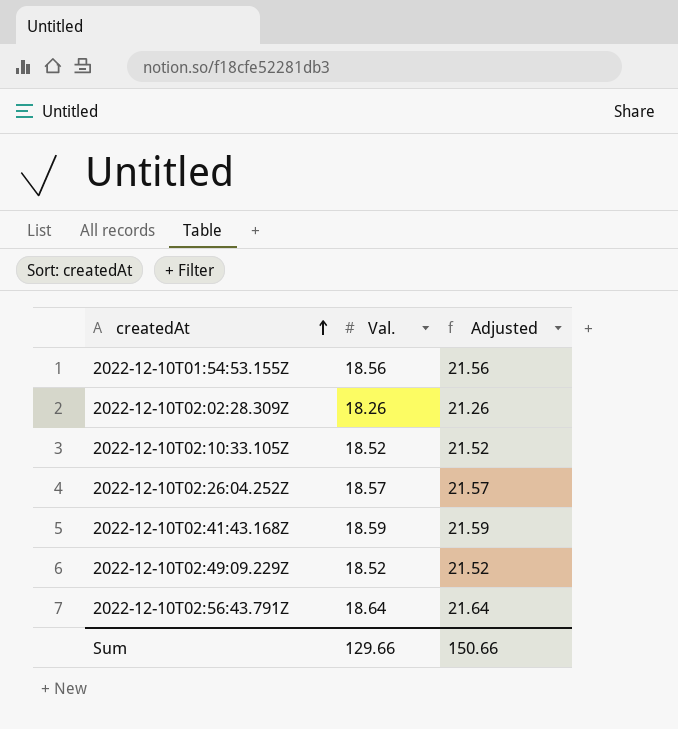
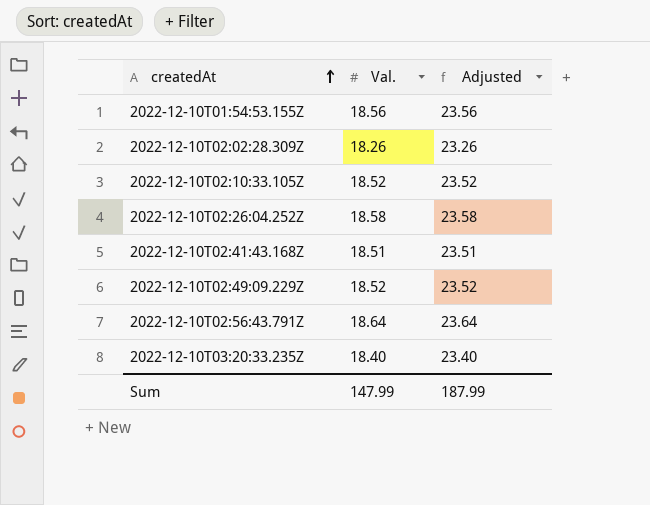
column Adjusted | formula: [Val.] + 3 -> [Val.] + 5
2022-12-10T02:26:04.252Z | Val.: 18.57 -> 18.58
2022-12-10T02:41:43.168Z | Val.: 18.59 -> 18.51
row 2022-12-10T03:20:33.235Z: none -> 18.40 | 23.40
Sum | Val.: 129.66 -> 147.99
Sum | Adjusted: 150.66 -> 187.99

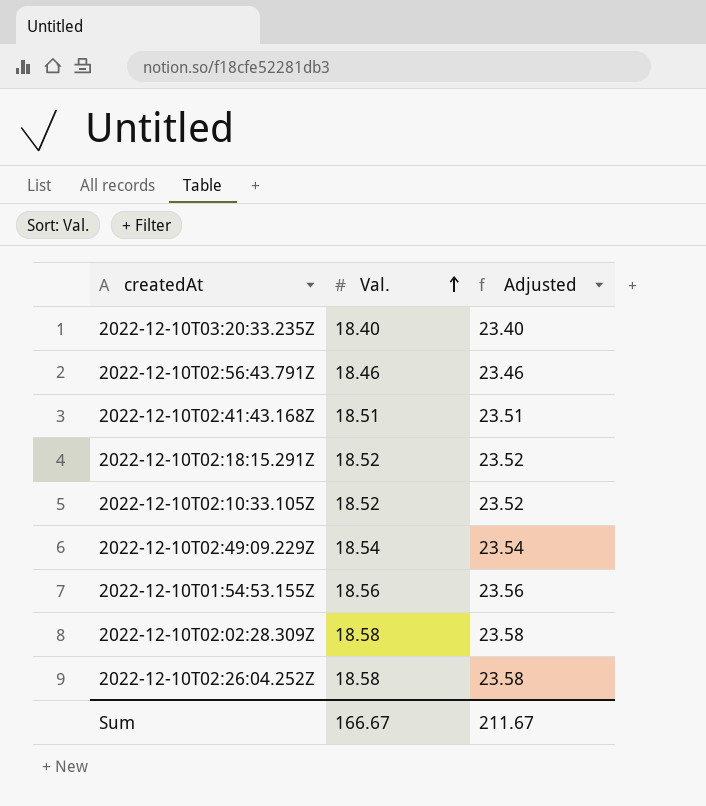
row order: createdAt ascending -> Val. ascending
2022-12-10T02:56:43.791Z | Val.: 18.64 -> 18.46
2022-12-10T02:56:43.791Z | Adjusted: 23.64 -> 23.46
row 2022-12-10T02:18:15.291Z: none -> 18.52 | 23.52
2022-12-10T02:49:09.229Z | Val.: 18.52 -> 18.54
2022-12-10T02:49:09.229Z | Adjusted: 23.52 -> 23.54
2022-12-10T02:02:28.309Z | Val.: 18.26 -> 18.58
2022-12-10T02:02:28.309Z | Adjusted: 23.26 -> 23.58
Sum | Val.: 147.99 -> 166.67
Sum | Adjusted: 187.99 -> 211.67

